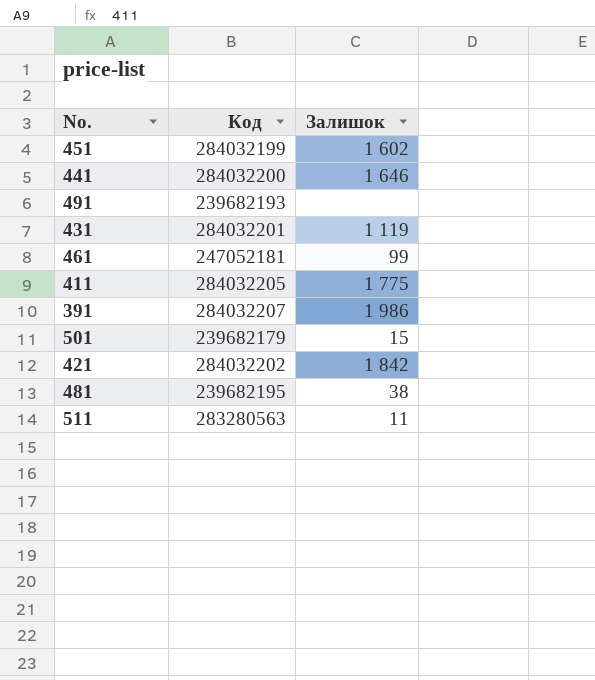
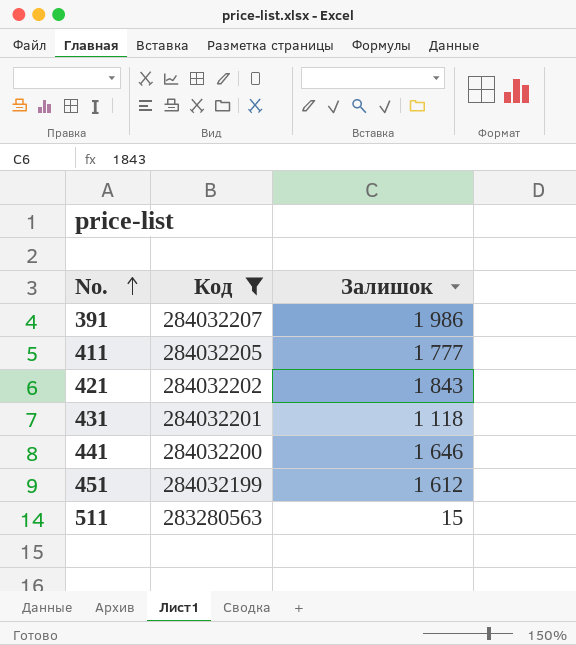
filter: none -> Код >= 283280563
row order: none -> No. ascending
411 | Залишок: 1 775 -> 1 777
421 | Залишок: 1 842 -> 1 843
431 | Залишок: 1 119 -> 1 118
451 | Залишок: 1 602 -> 1 612
511 | Залишок: 11 -> 15

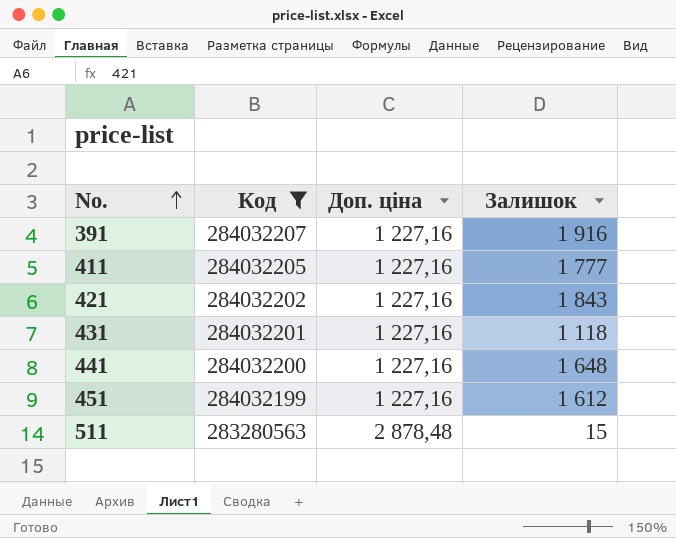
column Доп. ціна | position: none -> 3
391 | Залишок: 1 986 -> 1 916
441 | Залишок: 1 646 -> 1 648

